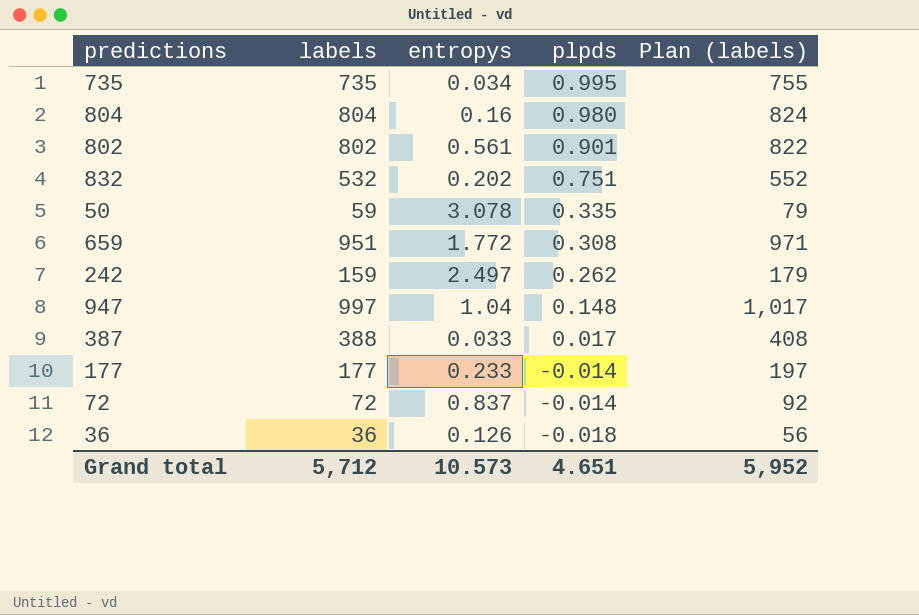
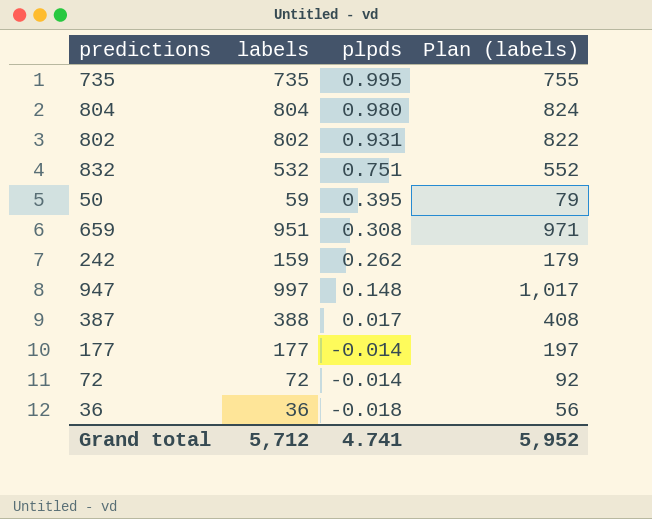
column entropys | position: 3 -> none
802 | plpds: 0.901 -> 0.931
50 | plpds: 0.335 -> 0.395
Grand total | plpds: 4.651 -> 4.741

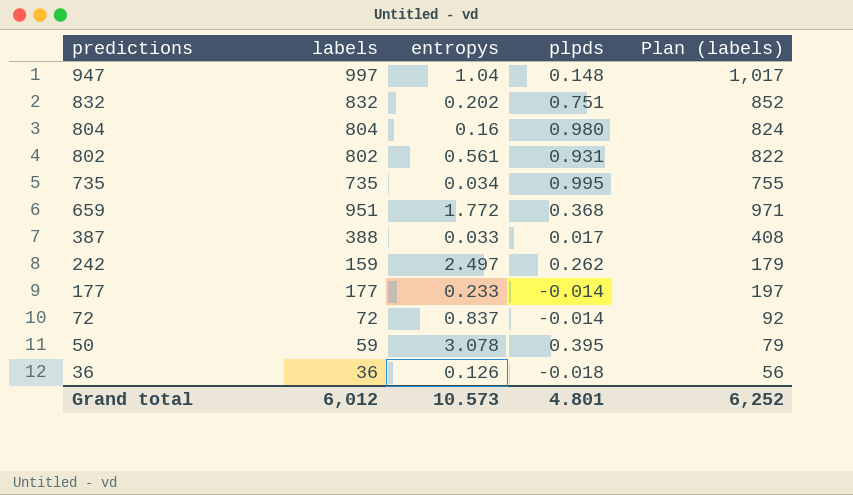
row order: plpds descending -> predictions descending
column entropys | position: none -> 3
832 | labels: 532 -> 832
832 | Plan (labels): 552 -> 852
659 | plpds: 0.308 -> 0.368
Grand total | labels: 5,712 -> 6,012
Grand total | plpds: 4.741 -> 4.801
Grand total | Plan (labels): 5,952 -> 6,252

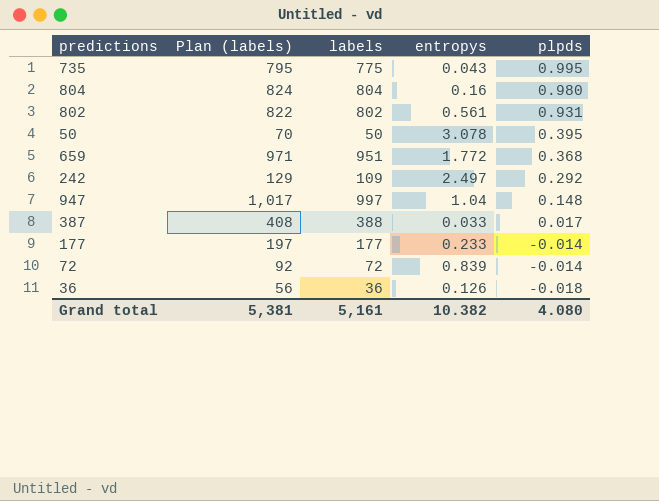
row order: predictions descending -> plpds descending
column Plan (labels) | position: 5 -> 2
row 832: 832 | 0.202 | 0.751 | 852 -> none
735 | Plan (labels): 755 -> 795
735 | labels: 735 -> 775
735 | entropys: 0.034 -> 0.043
50 | Plan (labels): 79 -> 70
50 | labels: 59 -> 50
242 | Plan (labels): 179 -> 129
242 | labels: 159 -> 109
242 | plpds: 0.262 -> 0.292
72 | entropys: 0.837 -> 0.839
Grand total | Plan (labels): 6,252 -> 5,381
Grand total | labels: 6,012 -> 5,161
Grand total | entropys: 10.573 -> 10.382
Grand total | plpds: 4.801 -> 4.080

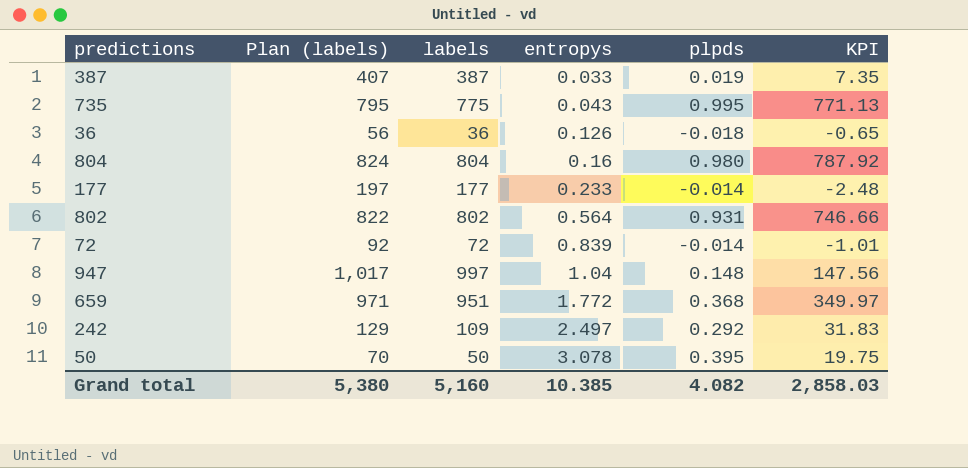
row order: plpds descending -> entropys ascending
column KPI | formula: none -> [labels] * [plpds]
387 | Plan (labels): 408 -> 407
387 | labels: 388 -> 387
387 | plpds: 0.017 -> 0.019
802 | entropys: 0.561 -> 0.564
Grand total | Plan (labels): 5,381 -> 5,380
Grand total | labels: 5,161 -> 5,160
Grand total | entropys: 10.382 -> 10.385
Grand total | plpds: 4.080 -> 4.082

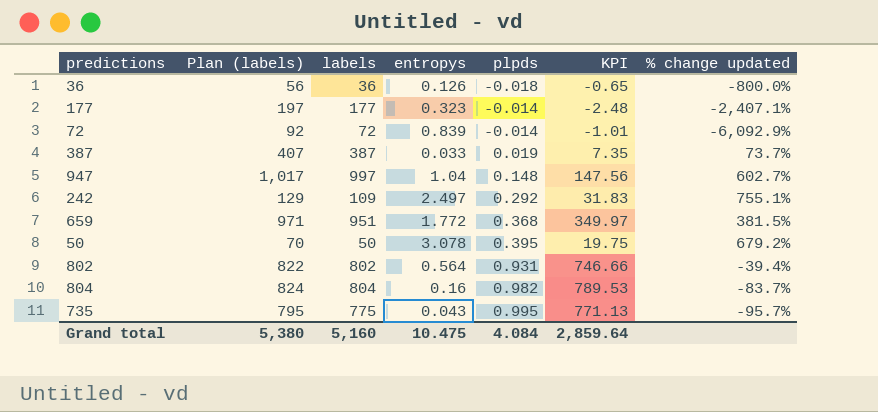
row order: entropys ascending -> plpds ascending
column % change updated | formula: none -> ([entropys] - [plpds]) / [plpds]
177 | entropys: 0.233 -> 0.323
804 | plpds: 0.980 -> 0.982
804 | KPI: 787.92 -> 789.53
Grand total | entropys: 10.385 -> 10.475
Grand total | plpds: 4.082 -> 4.084
Grand total | KPI: 2,858.03 -> 2,859.64

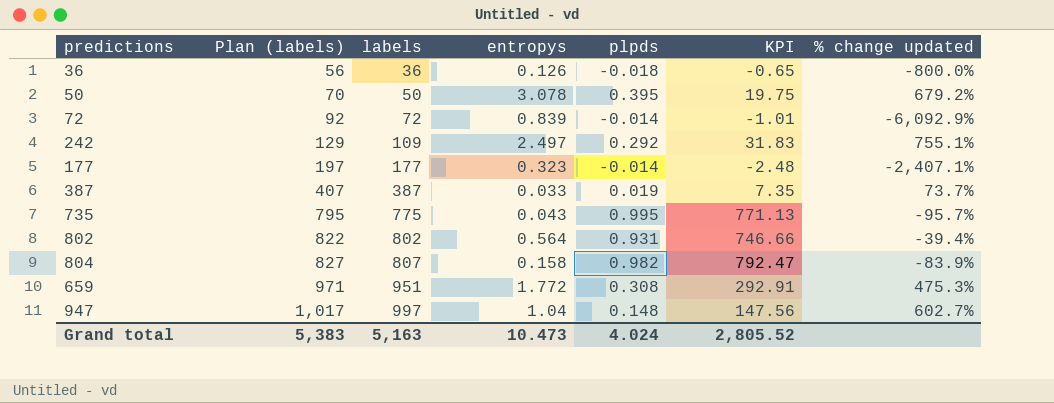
row order: plpds ascending -> Plan (labels) ascending
804 | Plan (labels): 824 -> 827
804 | labels: 804 -> 807
804 | entropys: 0.16 -> 0.158
804 | KPI: 789.53 -> 792.47
804 | % change updated: -83.7% -> -83.9%
659 | plpds: 0.368 -> 0.308
659 | KPI: 349.97 -> 292.91
659 | % change updated: 381.5% -> 475.3%
Grand total | Plan (labels): 5,380 -> 5,383
Grand total | labels: 5,160 -> 5,163
Grand total | entropys: 10.475 -> 10.473
Grand total | plpds: 4.084 -> 4.024
Grand total | KPI: 2,859.64 -> 2,805.52

